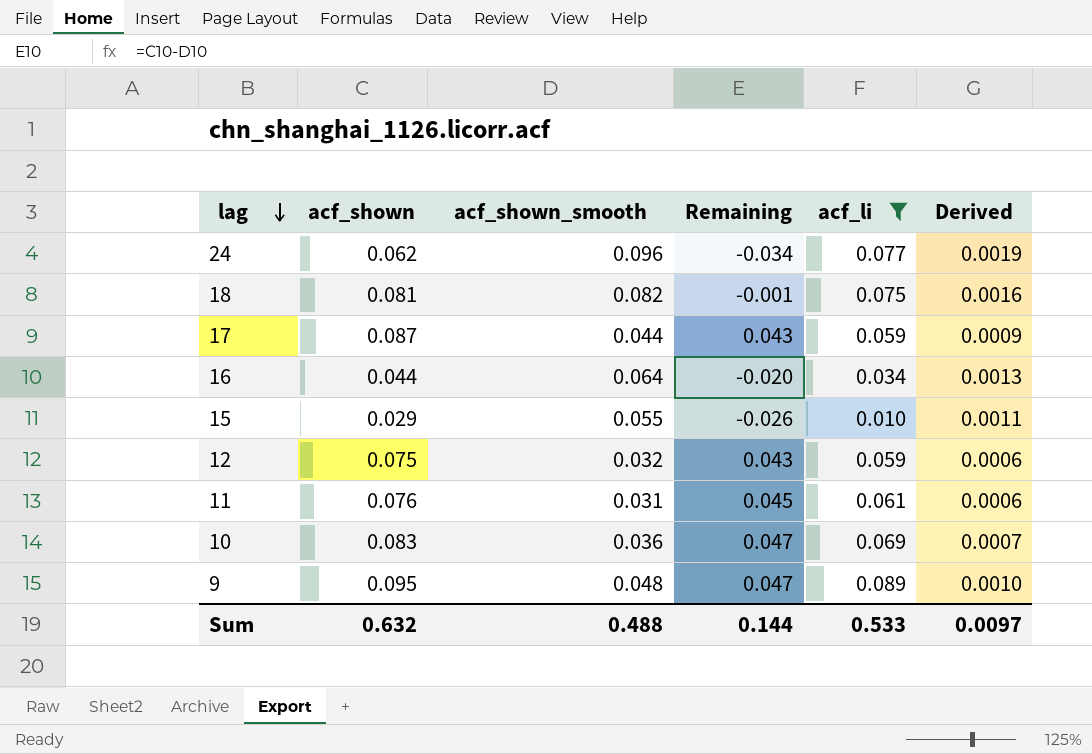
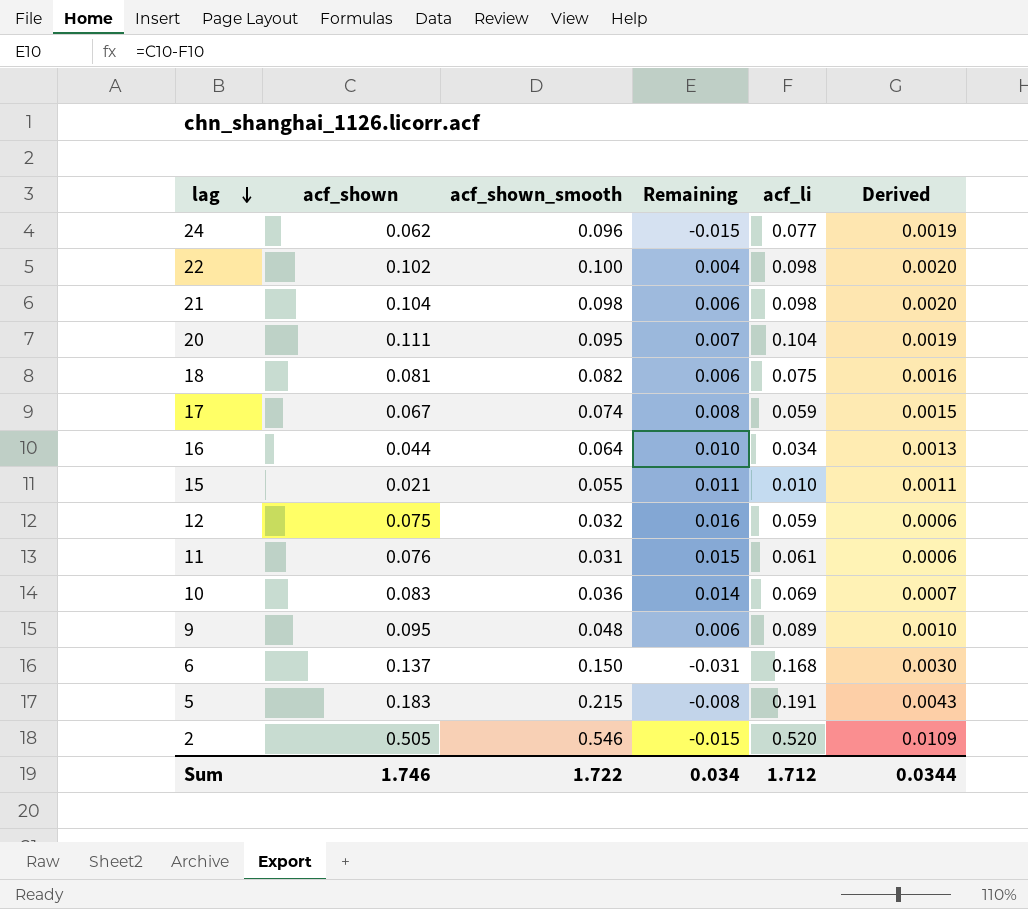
filter: acf_li <= 0.089 -> none
column Remaining | formula: [acf_shown] - [acf_shown_smooth] -> [acf_shown] - [acf_li]
17 | acf_shown: 0.087 -> 0.067
17 | acf_shown_smooth: 0.044 -> 0.074
17 | Derived: 0.0009 -> 0.0015
15 | acf_shown: 0.029 -> 0.021
Sum | acf_shown: 0.632 -> 1.746
Sum | acf_shown_smooth: 0.488 -> 1.722
Sum | Remaining: 0.144 -> 0.034
Sum | acf_li: 0.533 -> 1.712
Sum | Derived: 0.0097 -> 0.0344

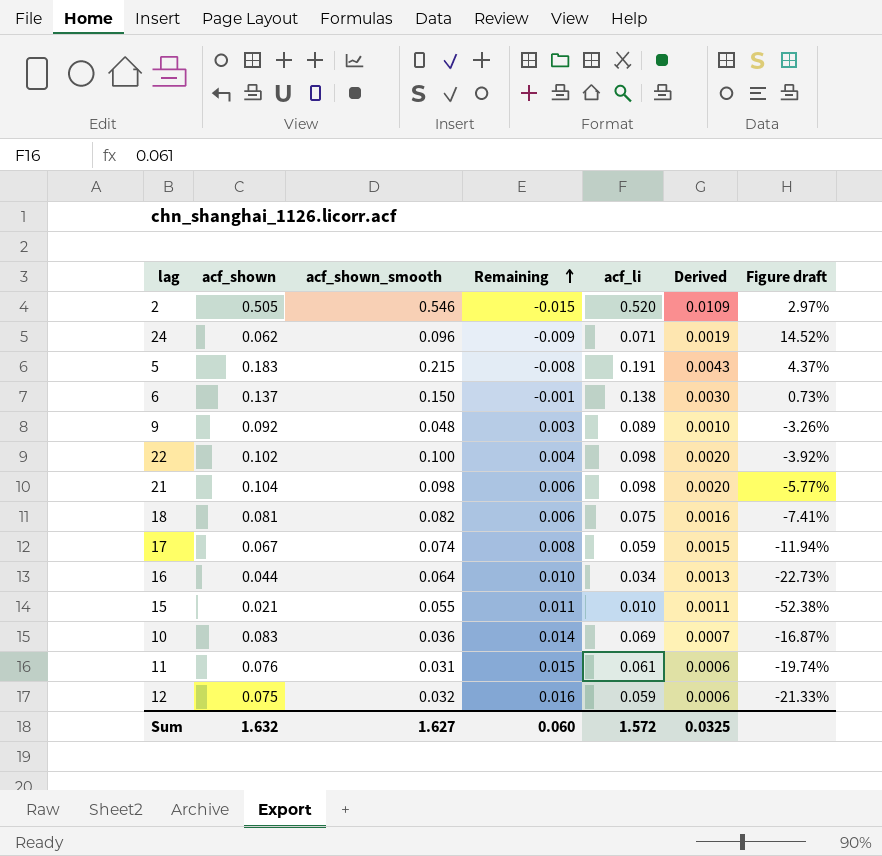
row order: lag descending -> Remaining ascending
column Figure draft | formula: none -> ([acf_li] - [acf_shown]) / [acf_shown]
row 20: 0.111 | 0.095 | 0.007 | 0.104 | 0.0019 -> none
24 | Remaining: -0.015 -> -0.009
24 | acf_li: 0.077 -> 0.071
6 | Remaining: -0.031 -> -0.001
6 | acf_li: 0.168 -> 0.138
9 | acf_shown: 0.095 -> 0.092
9 | Remaining: 0.006 -> 0.003
Sum | acf_shown: 1.746 -> 1.632
Sum | acf_shown_smooth: 1.722 -> 1.627
Sum | Remaining: 0.034 -> 0.060
Sum | acf_li: 1.712 -> 1.572
Sum | Derived: 0.0344 -> 0.0325

